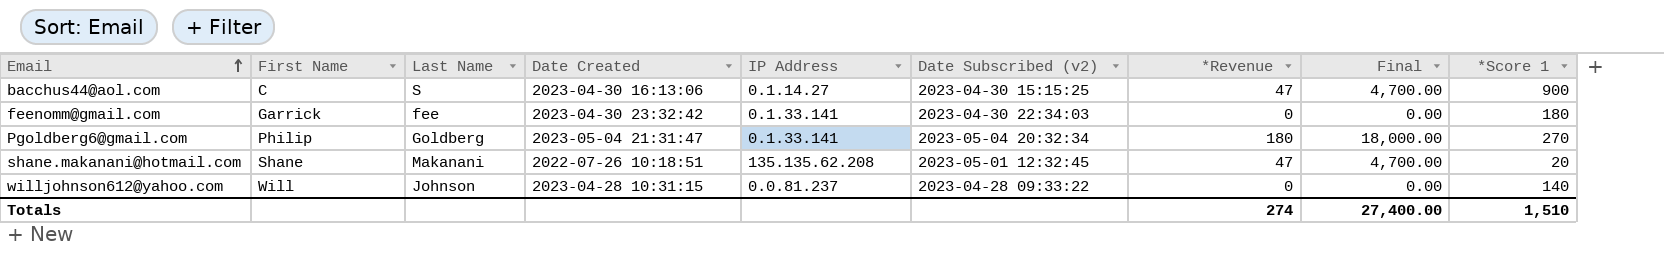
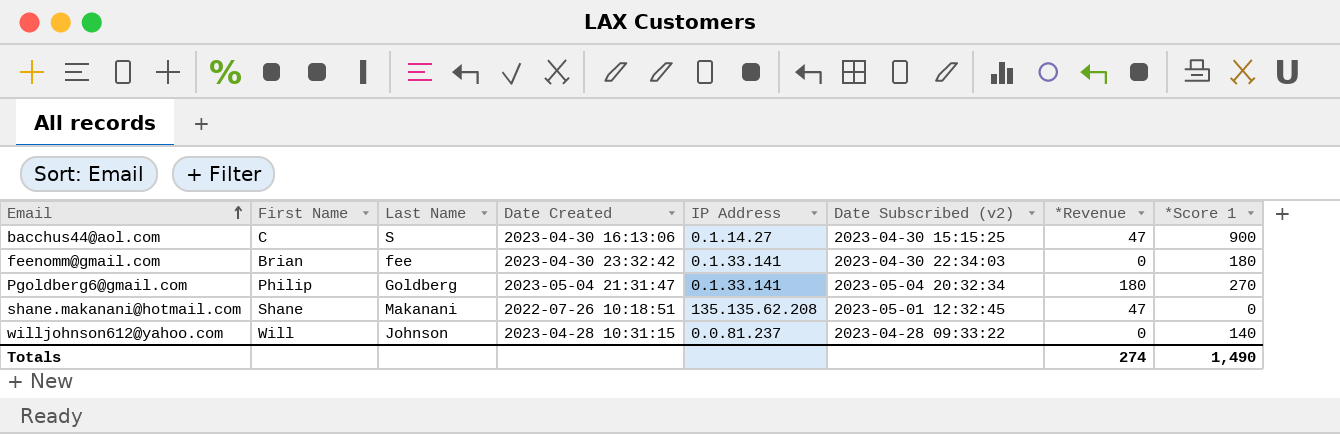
column Final | formula: [*Revenue] * 100 -> none
feenomm@gmail.com | First Name: Garrick -> Brian
shane.makanani@hotmail.com | *Score 1: 20 -> 0
Totals | *Score 1: 1,510 -> 1,490

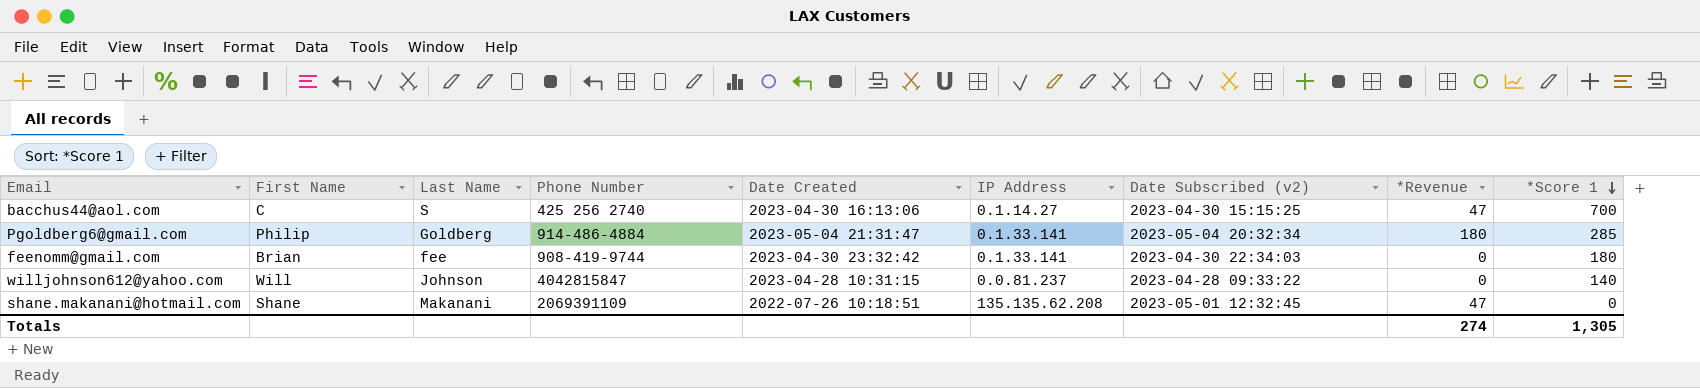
row order: Email ascending -> *Score 1 descending
column Phone Number | position: none -> 4
bacchus44@aol.com | *Score 1: 900 -> 700
Pgoldberg6@gmail.com | *Score 1: 270 -> 285
Totals | *Score 1: 1,490 -> 1,305

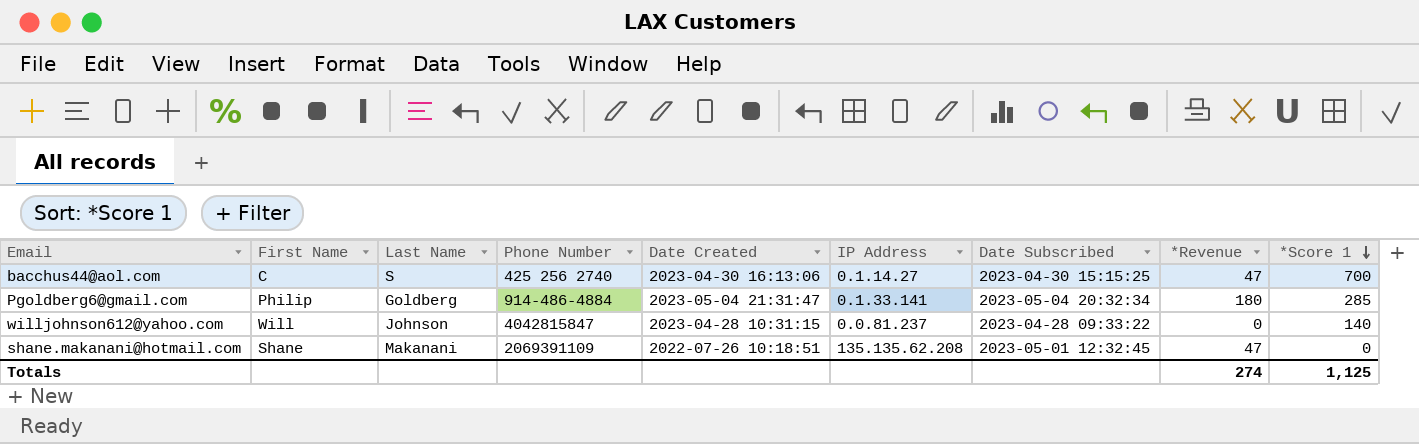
column name: Date Subscribed (v2) -> Date Subscribed
row feenomm@gmail.com: Brian | fee | 908-419-9744 | 2023-04-30 23:32:42 | 0.1.33.141 | 2023-04-30 22:34:03 | 0 | 180 -> none
Totals | *Score 1: 1,305 -> 1,125

